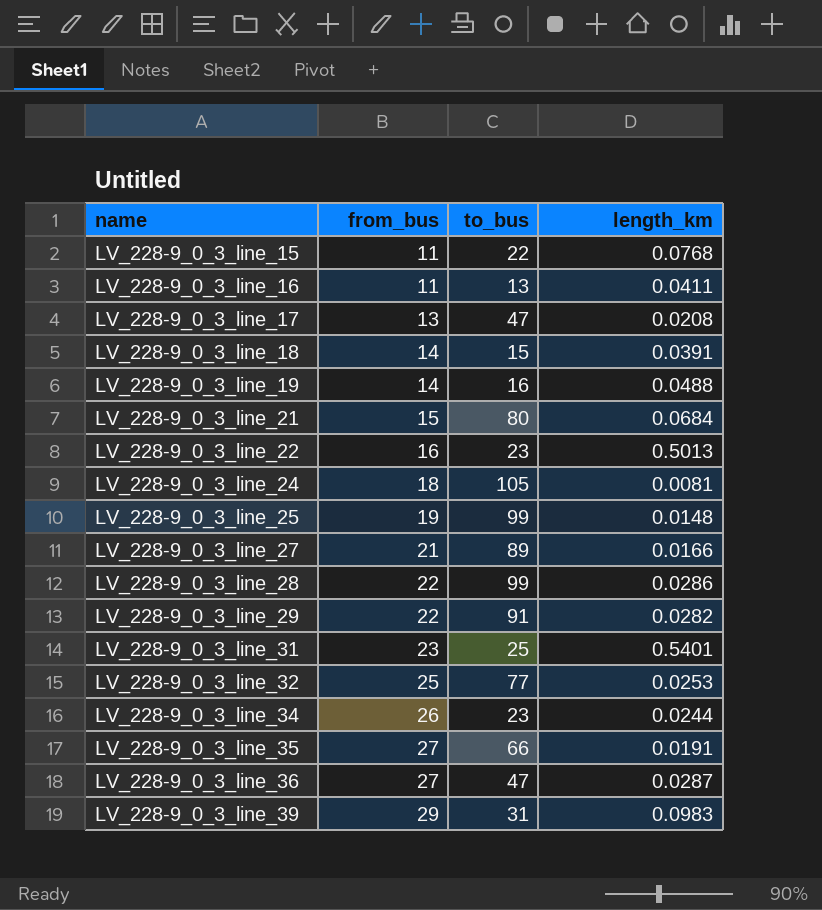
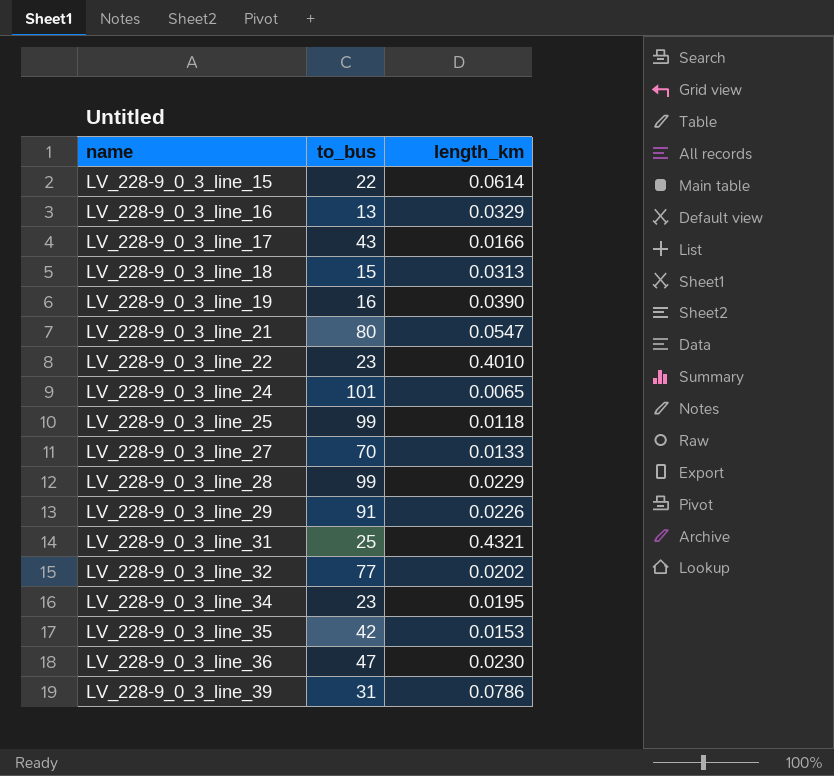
column from_bus | position: 2 -> none
LV_228-9_0_3_line_15 | length_km: 0.0768 -> 0.0614
LV_228-9_0_3_line_16 | length_km: 0.0411 -> 0.0329
LV_228-9_0_3_line_17 | to_bus: 47 -> 43
LV_228-9_0_3_line_17 | length_km: 0.0208 -> 0.0166
LV_228-9_0_3_line_18 | length_km: 0.0391 -> 0.0313
LV_228-9_0_3_line_19 | length_km: 0.0488 -> 0.0390
LV_228-9_0_3_line_21 | length_km: 0.0684 -> 0.0547
LV_228-9_0_3_line_22 | length_km: 0.5013 -> 0.4010
LV_228-9_0_3_line_24 | to_bus: 105 -> 101
LV_228-9_0_3_line_24 | length_km: 0.0081 -> 0.0065
LV_228-9_0_3_line_25 | length_km: 0.0148 -> 0.0118
LV_228-9_0_3_line_27 | to_bus: 89 -> 70
LV_228-9_0_3_line_27 | length_km: 0.0166 -> 0.0133
LV_228-9_0_3_line_28 | length_km: 0.0286 -> 0.0229
LV_228-9_0_3_line_29 | length_km: 0.0282 -> 0.0226
LV_228-9_0_3_line_31 | length_km: 0.5401 -> 0.4321
LV_228-9_0_3_line_32 | length_km: 0.0253 -> 0.0202
LV_228-9_0_3_line_34 | length_km: 0.0244 -> 0.0195
LV_228-9_0_3_line_35 | to_bus: 66 -> 42
LV_228-9_0_3_line_35 | length_km: 0.0191 -> 0.0153
LV_228-9_0_3_line_36 | length_km: 0.0287 -> 0.0230
LV_228-9_0_3_line_39 | length_km: 0.0983 -> 0.0786

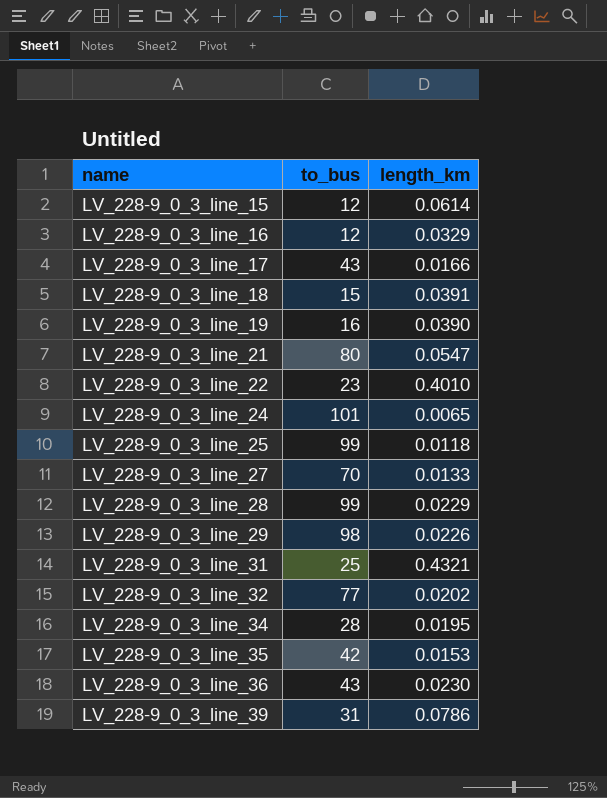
LV_228-9_0_3_line_15 | to_bus: 22 -> 12
LV_228-9_0_3_line_16 | to_bus: 13 -> 12
LV_228-9_0_3_line_18 | length_km: 0.0313 -> 0.0391
LV_228-9_0_3_line_29 | to_bus: 91 -> 98
LV_228-9_0_3_line_34 | to_bus: 23 -> 28
LV_228-9_0_3_line_36 | to_bus: 47 -> 43

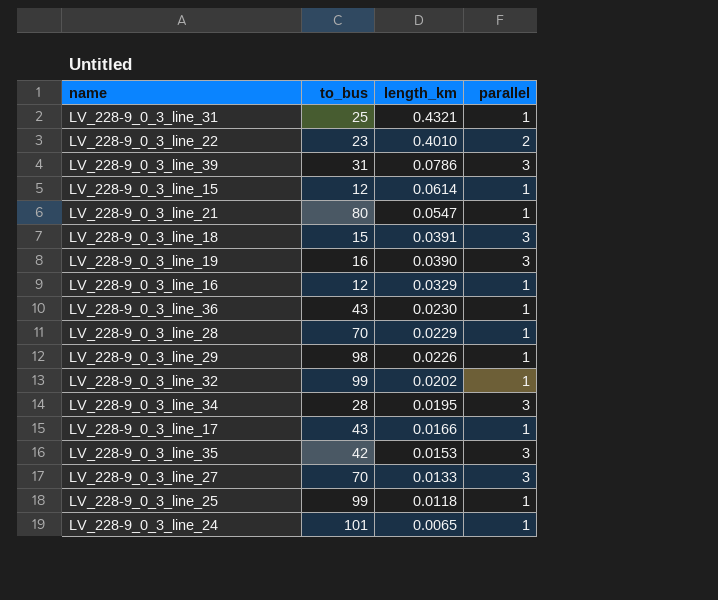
row order: name ascending -> length_km descending
column parallel | position: none -> 4
LV_228-9_0_3_line_28 | to_bus: 99 -> 70
LV_228-9_0_3_line_32 | to_bus: 77 -> 99

